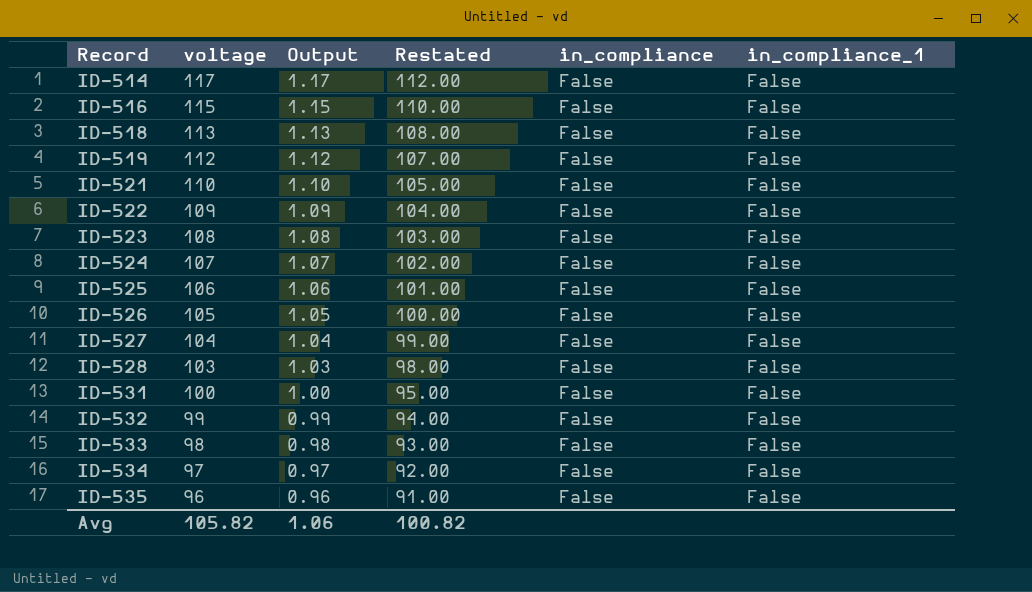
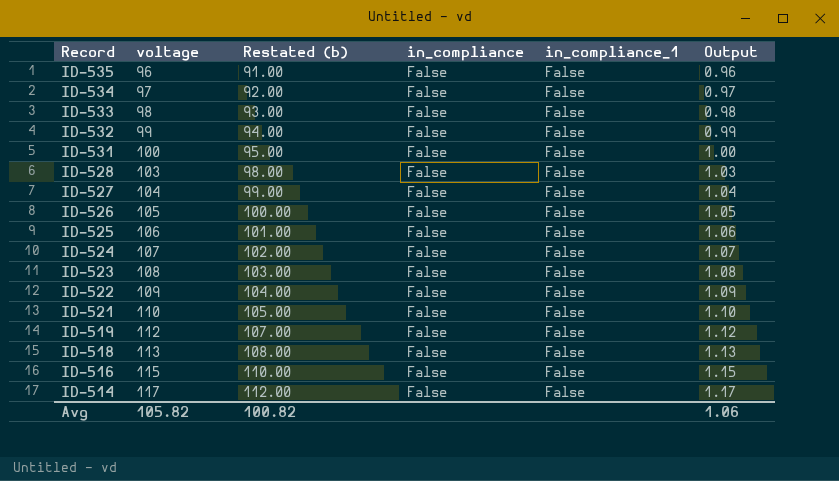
row order: Record ascending -> Record descending
column name: Restated -> Restated (b)
column Output | position: 3 -> 6

